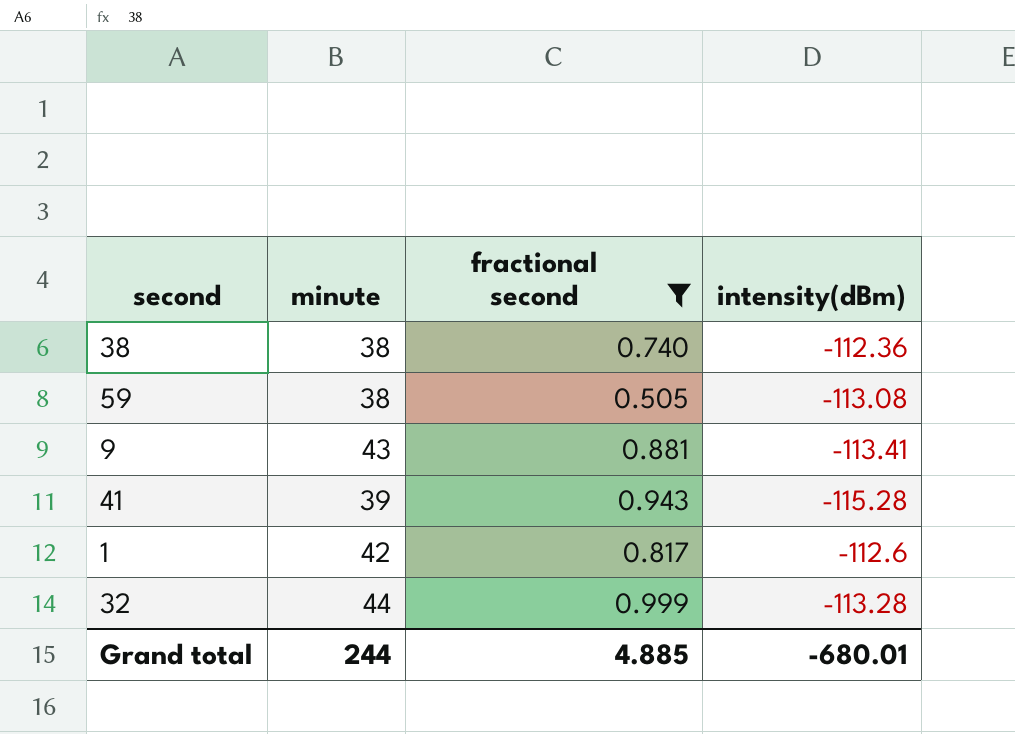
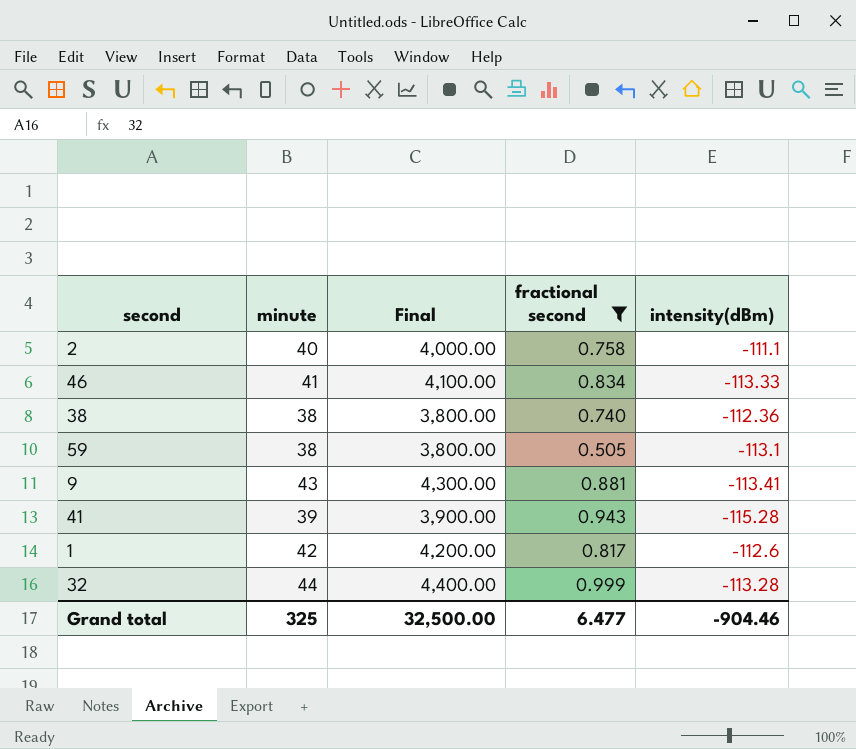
column Final | formula: none -> [minute] * 100
row 2: none -> 40 | 4,000.00 | 0.758 | -111.1
row 46: none -> 41 | 4,100.00 | 0.834 | -113.33
59 | intensity(dBm): -113.08 -> -113.1
Grand total | minute: 244 -> 325
Grand total | fractional second: 4.885 -> 6.477
Grand total | intensity(dBm): -680.01 -> -904.46

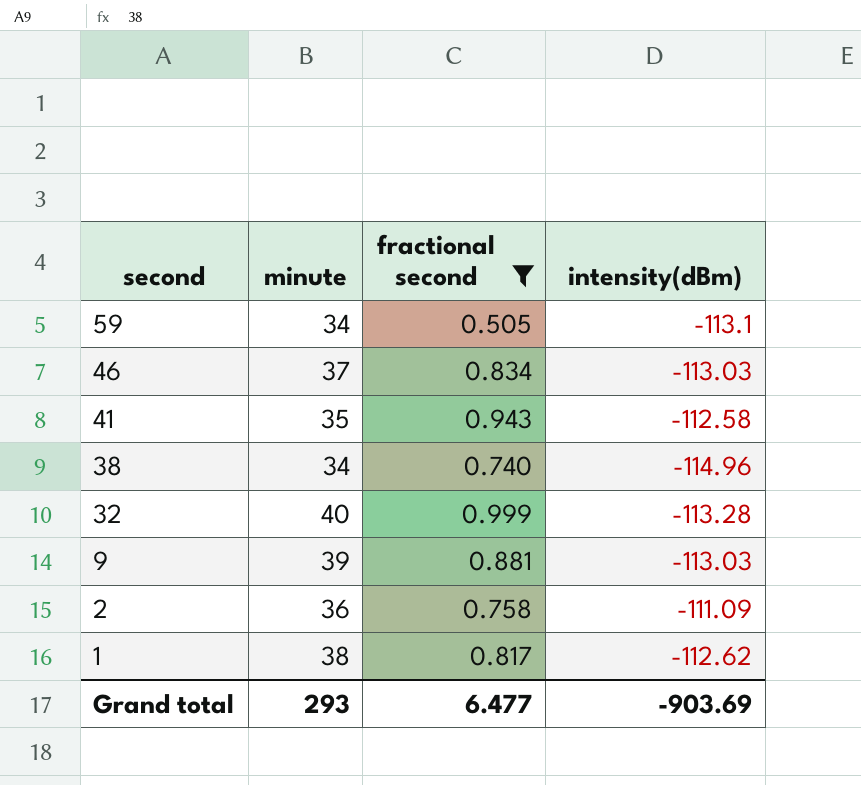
row order: none -> second descending
column Final | formula: [minute] * 100 -> none
59 | minute: 38 -> 34
46 | minute: 41 -> 37
46 | intensity(dBm): -113.33 -> -113.03
41 | minute: 39 -> 35
41 | intensity(dBm): -115.28 -> -112.58
38 | minute: 38 -> 34
38 | intensity(dBm): -112.36 -> -114.96
32 | minute: 44 -> 40
9 | minute: 43 -> 39
9 | intensity(dBm): -113.41 -> -113.03
2 | minute: 40 -> 36
2 | intensity(dBm): -111.1 -> -111.09
1 | minute: 42 -> 38
1 | intensity(dBm): -112.6 -> -112.62
Grand total | minute: 325 -> 293
Grand total | intensity(dBm): -904.46 -> -903.69

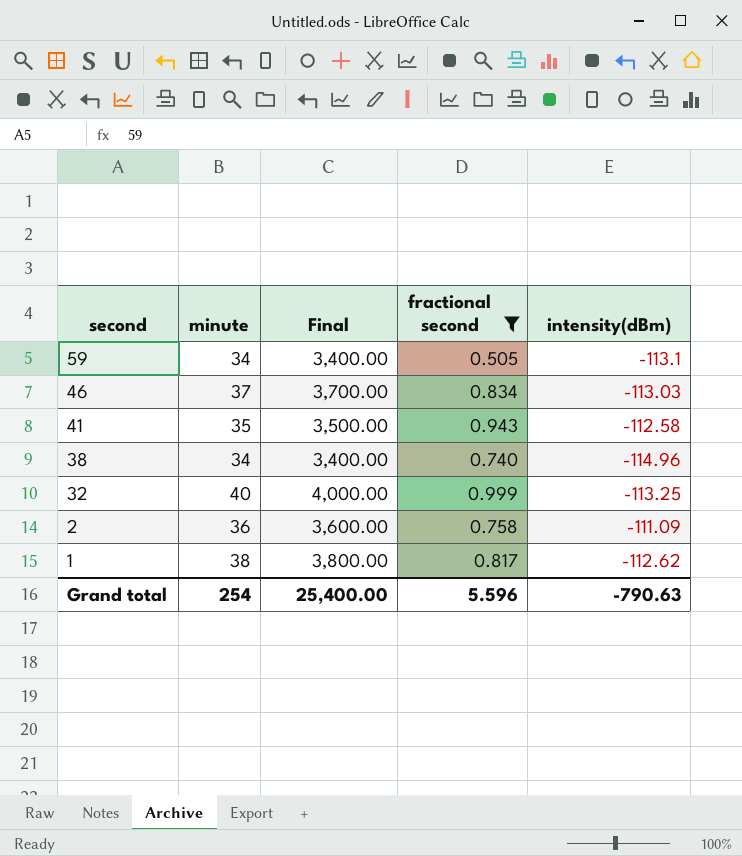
column Final | formula: none -> [minute] * 100
row 9: 39 | 0.881 | -113.03 -> none
32 | intensity(dBm): -113.28 -> -113.25
Grand total | minute: 293 -> 254
Grand total | fractional second: 6.477 -> 5.596
Grand total | intensity(dBm): -903.69 -> -790.63

